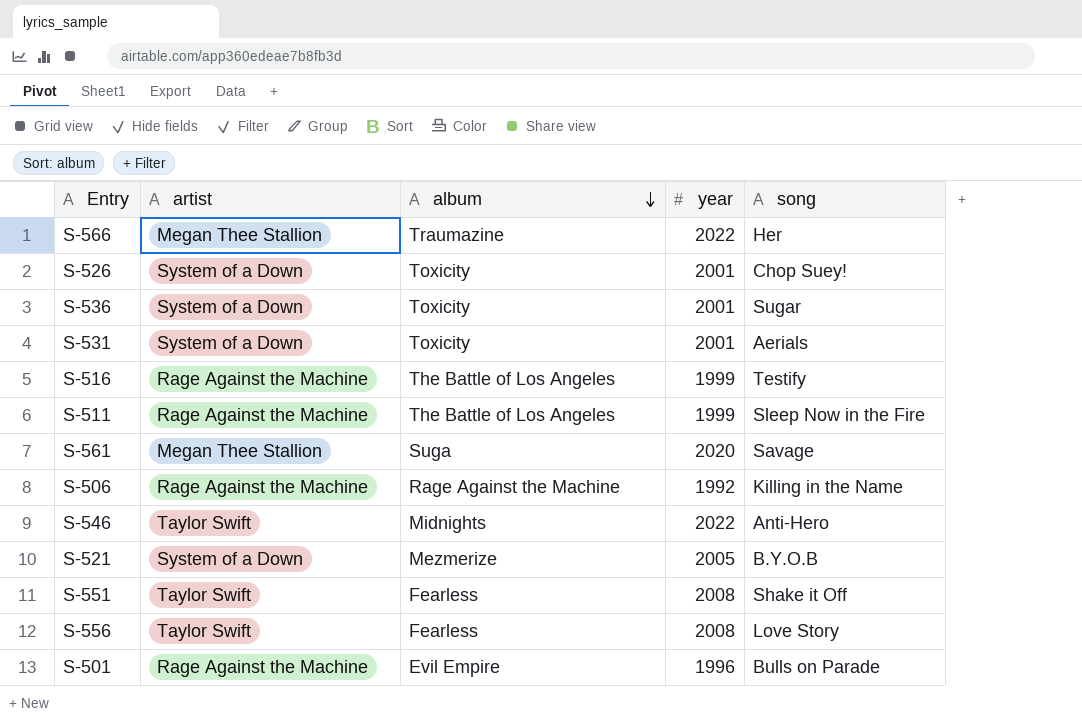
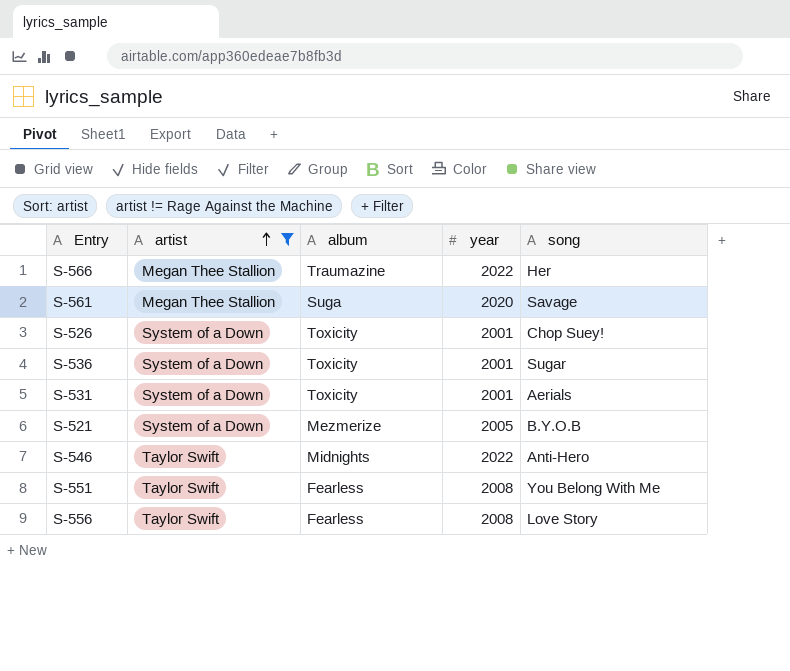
filter: none -> artist != Rage Against the Machine
row order: album descending -> artist ascending
S-551 | song: Shake it Off -> You Belong With Me

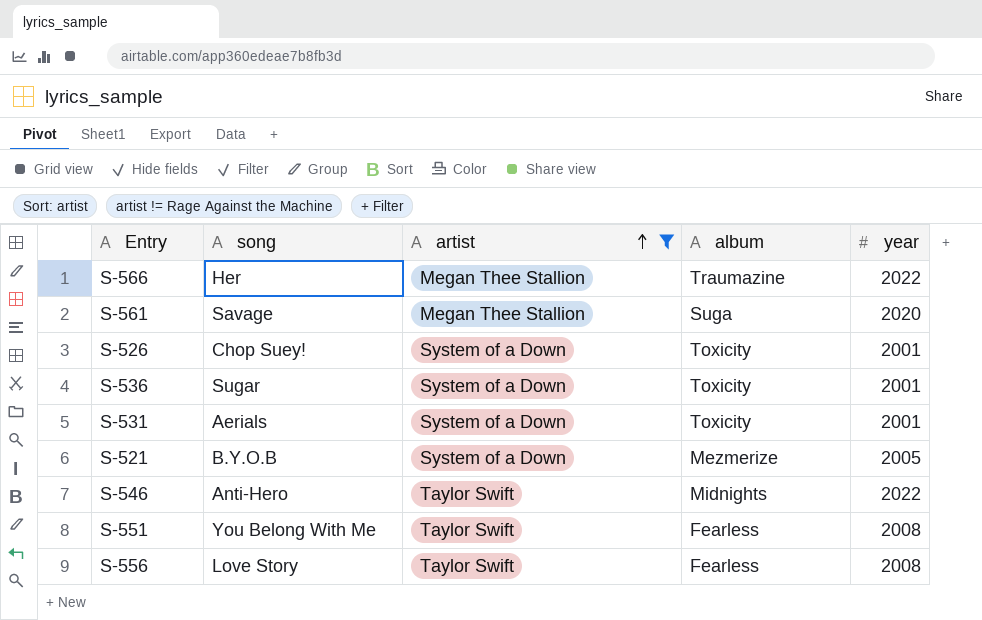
column song | position: 5 -> 2

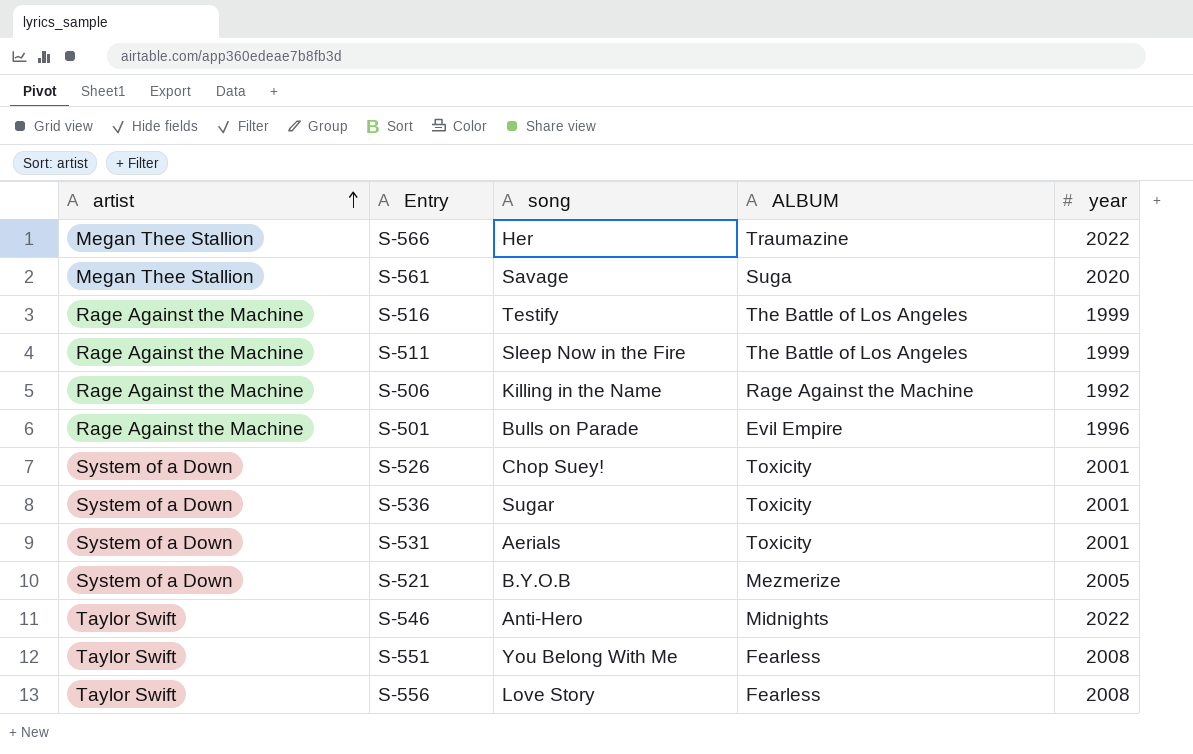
filter: artist != Rage Against the Machine -> none
column artist | position: 3 -> 1
column name: album -> ALBUM

